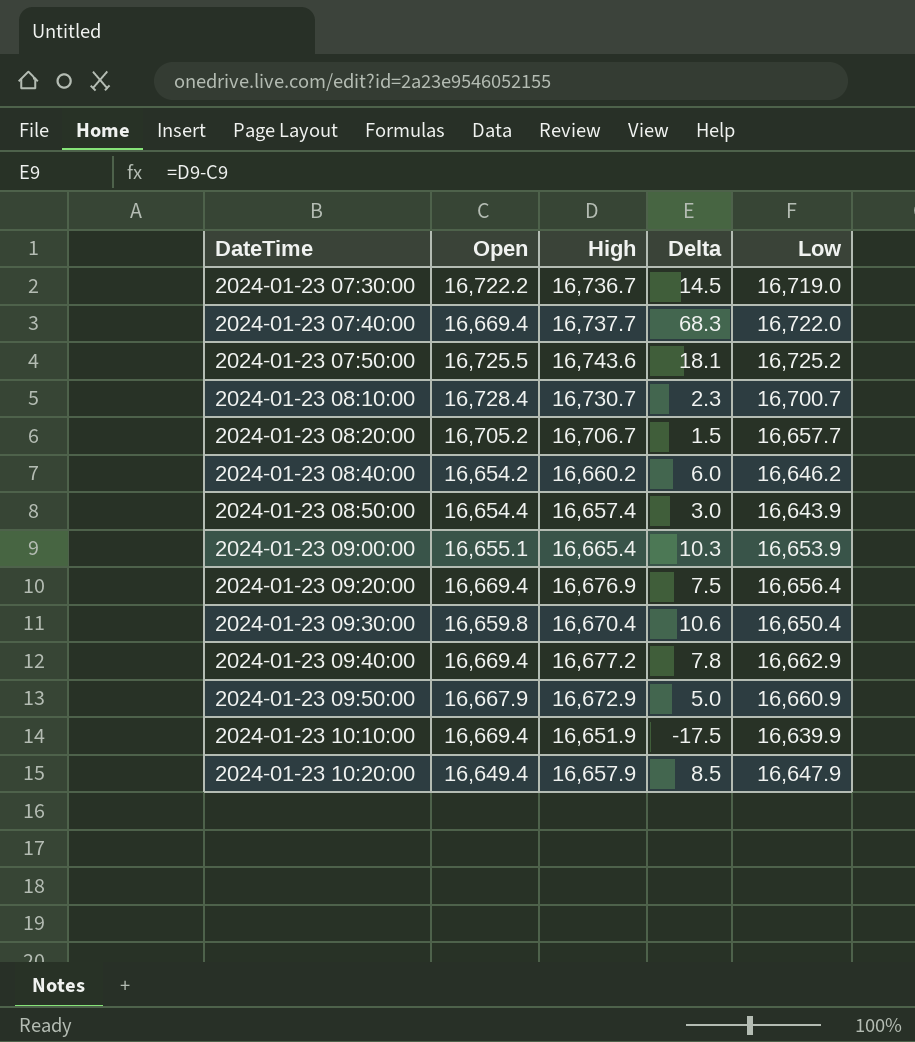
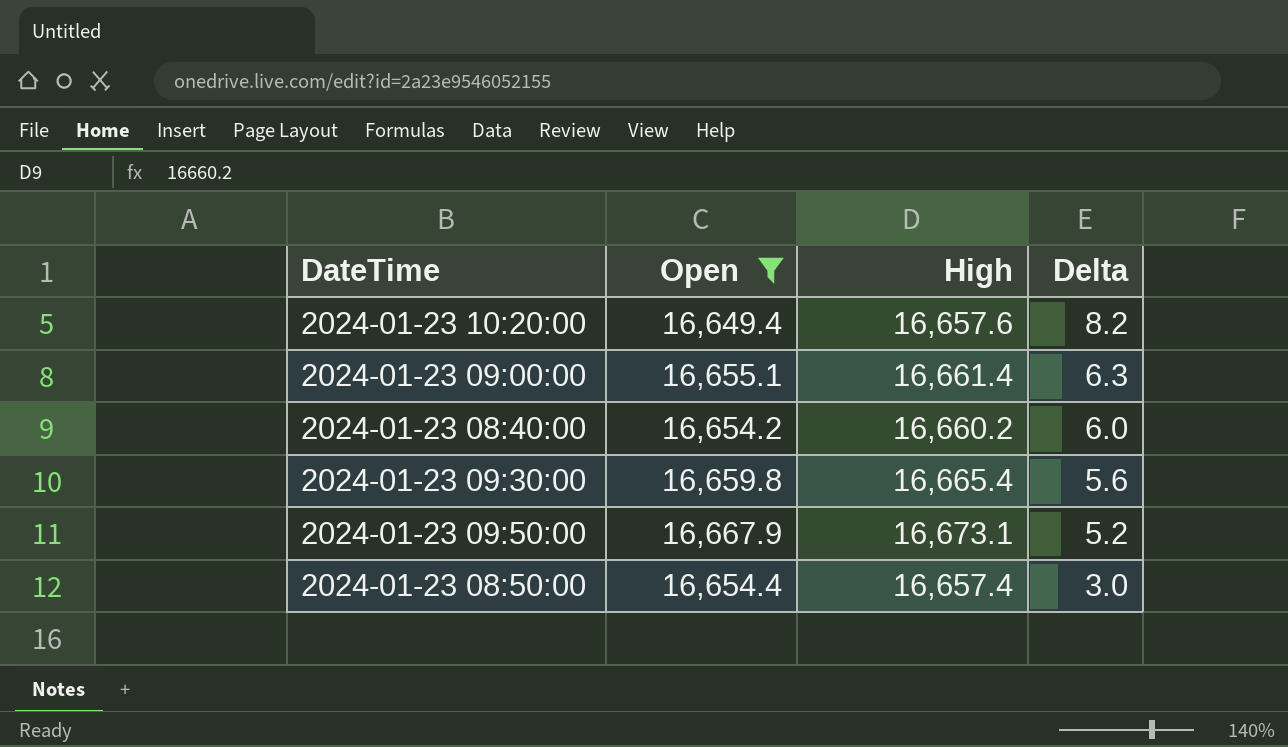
filter: none -> Open <= 16,667.9
row order: DateTime ascending -> Delta descending
column Low | position: 5 -> none
2024-01-23 10:20:00 | High: 16,657.9 -> 16,657.6
2024-01-23 10:20:00 | Delta: 8.5 -> 8.2
2024-01-23 09:00:00 | High: 16,665.4 -> 16,661.4
2024-01-23 09:00:00 | Delta: 10.3 -> 6.3
2024-01-23 09:30:00 | High: 16,670.4 -> 16,665.4
2024-01-23 09:30:00 | Delta: 10.6 -> 5.6
2024-01-23 09:50:00 | High: 16,672.9 -> 16,673.1
2024-01-23 09:50:00 | Delta: 5.0 -> 5.2

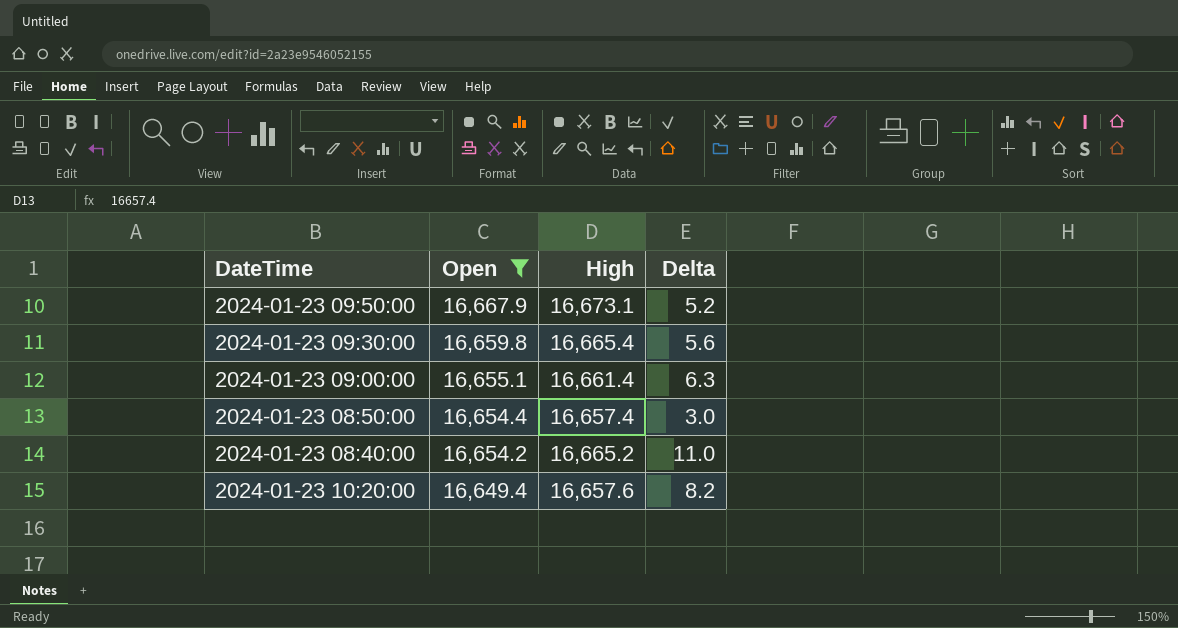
row order: Delta descending -> Open descending
2024-01-23 08:40:00 | High: 16,660.2 -> 16,665.2
2024-01-23 08:40:00 | Delta: 6.0 -> 11.0

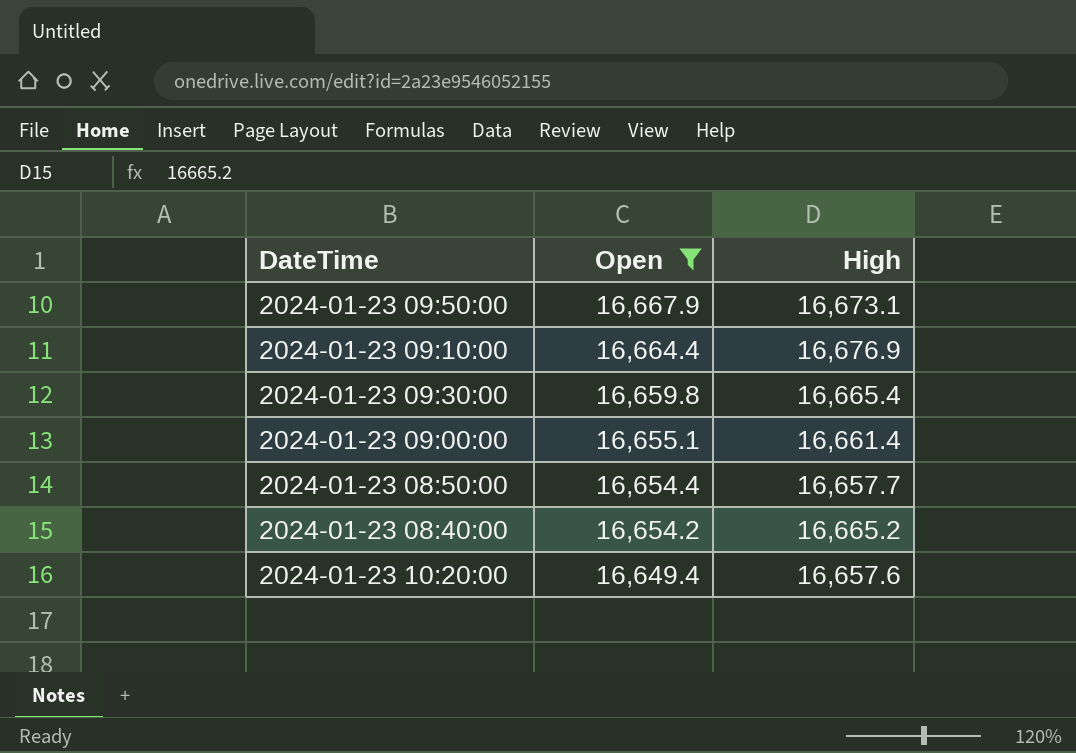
column Delta | formula: [High] - [Open] -> none
row 2024-01-23 09:10:00: none -> 16,664.4 | 16,676.9
2024-01-23 08:50:00 | High: 16,657.4 -> 16,657.7

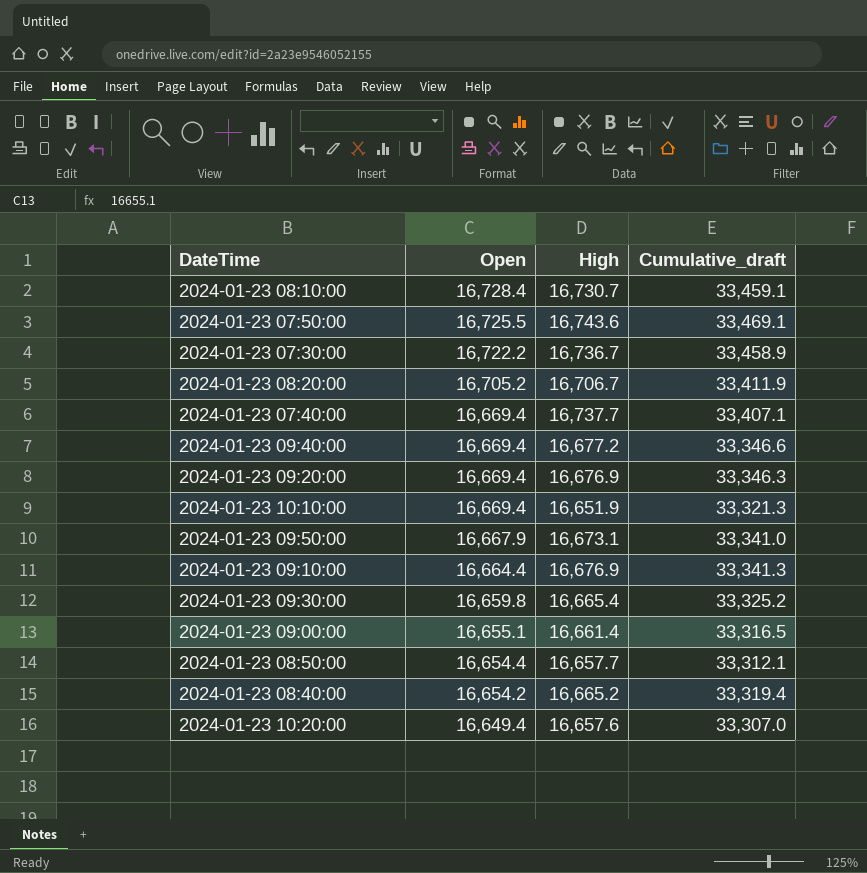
filter: Open <= 16,667.9 -> none
column Cumulative_draft | formula: none -> [Open] + [High]

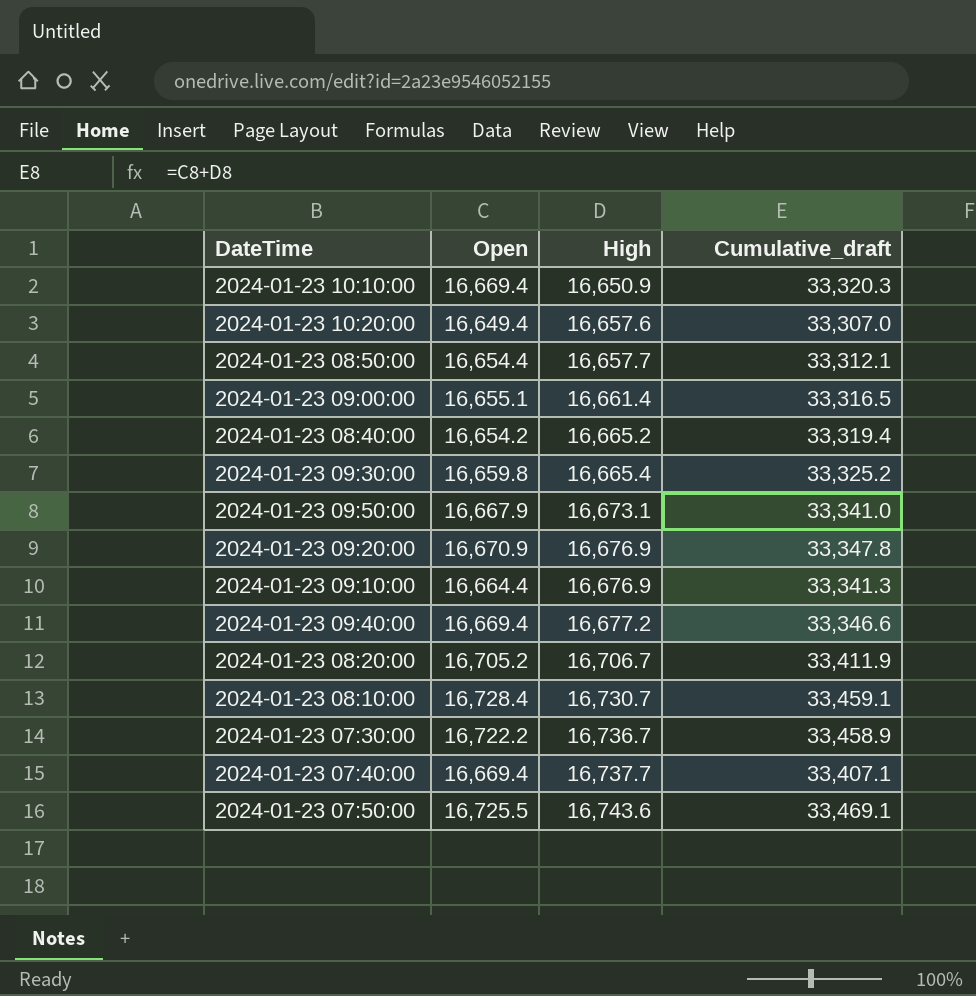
row order: Open descending -> High ascending
2024-01-23 10:10:00 | High: 16,651.9 -> 16,650.9
2024-01-23 10:10:00 | Cumulative_draft: 33,321.3 -> 33,320.3
2024-01-23 09:20:00 | Open: 16,669.4 -> 16,670.9
2024-01-23 09:20:00 | Cumulative_draft: 33,346.3 -> 33,347.8

